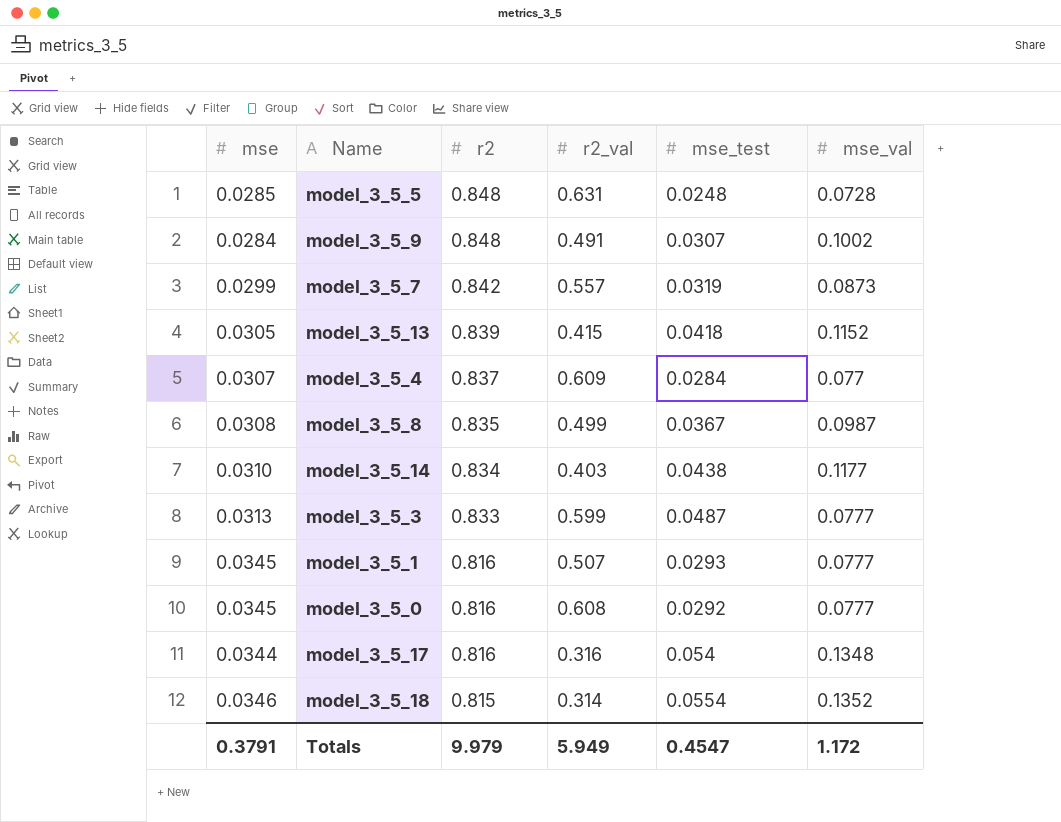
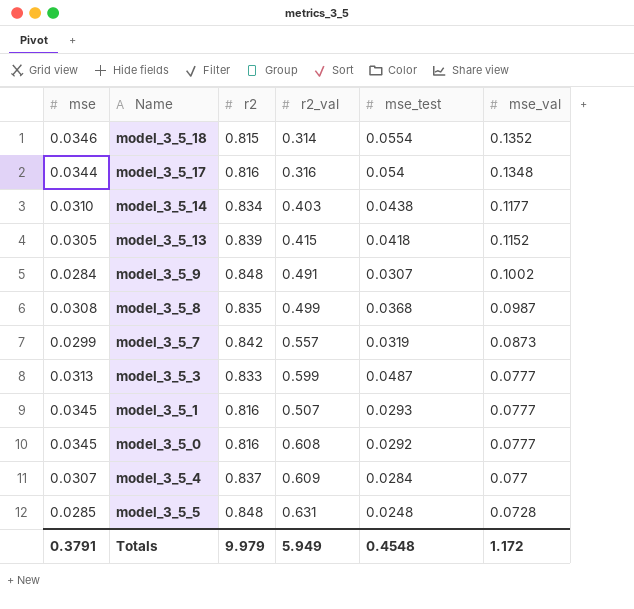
row order: r2 descending -> mse_val descending
model_3_5_8 | mse_test: 0.0367 -> 0.0368
Totals | mse_test: 0.4547 -> 0.4548

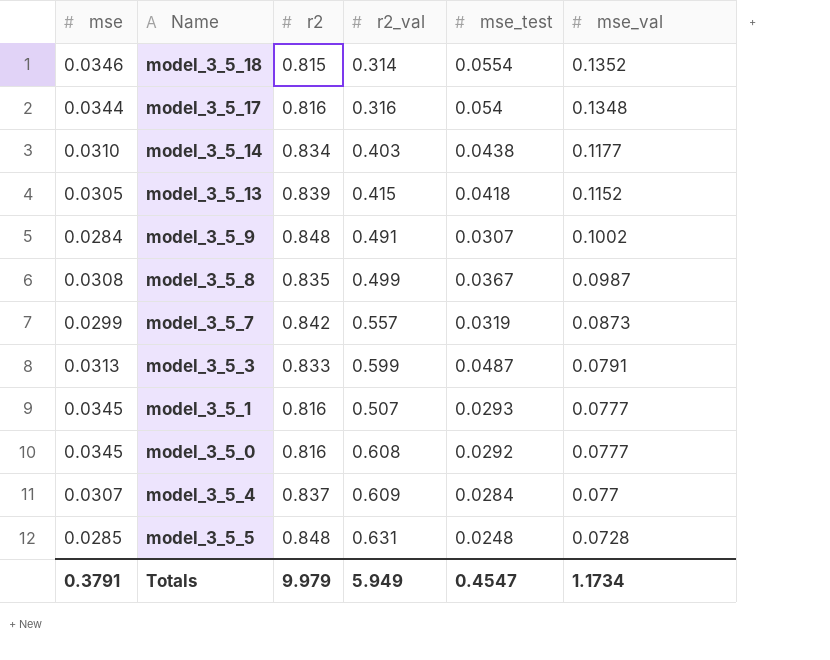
model_3_5_8 | mse_test: 0.0368 -> 0.0367
model_3_5_3 | mse_val: 0.0777 -> 0.0791
Totals | mse_test: 0.4548 -> 0.4547
Totals | mse_val: 1.172 -> 1.1734

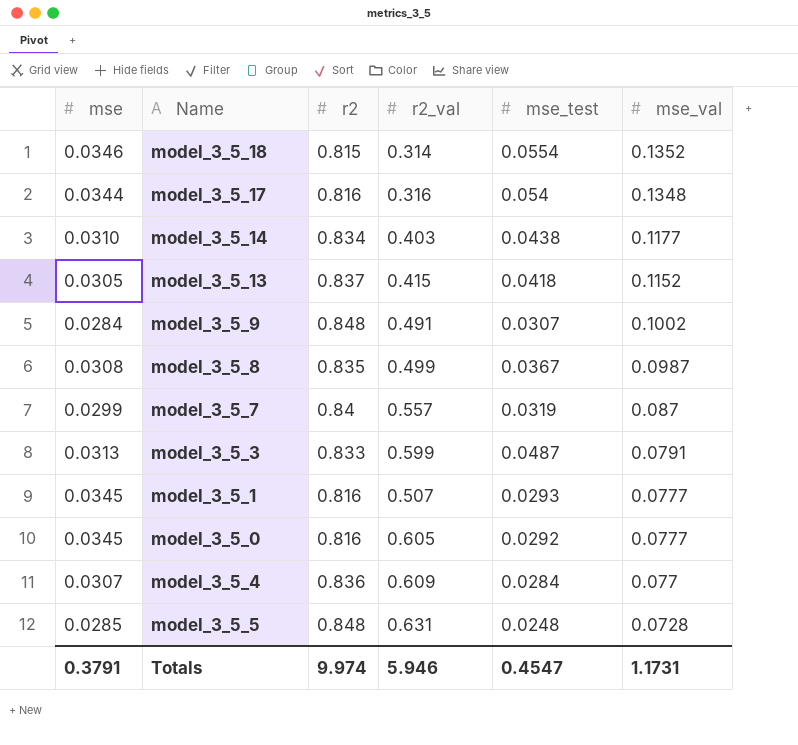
model_3_5_13 | r2: 0.839 -> 0.837
model_3_5_7 | r2: 0.842 -> 0.84
model_3_5_7 | mse_val: 0.0873 -> 0.087
model_3_5_0 | r2_val: 0.608 -> 0.605
model_3_5_4 | r2: 0.837 -> 0.836
Totals | r2: 9.979 -> 9.974
Totals | r2_val: 5.949 -> 5.946
Totals | mse_val: 1.1734 -> 1.1731

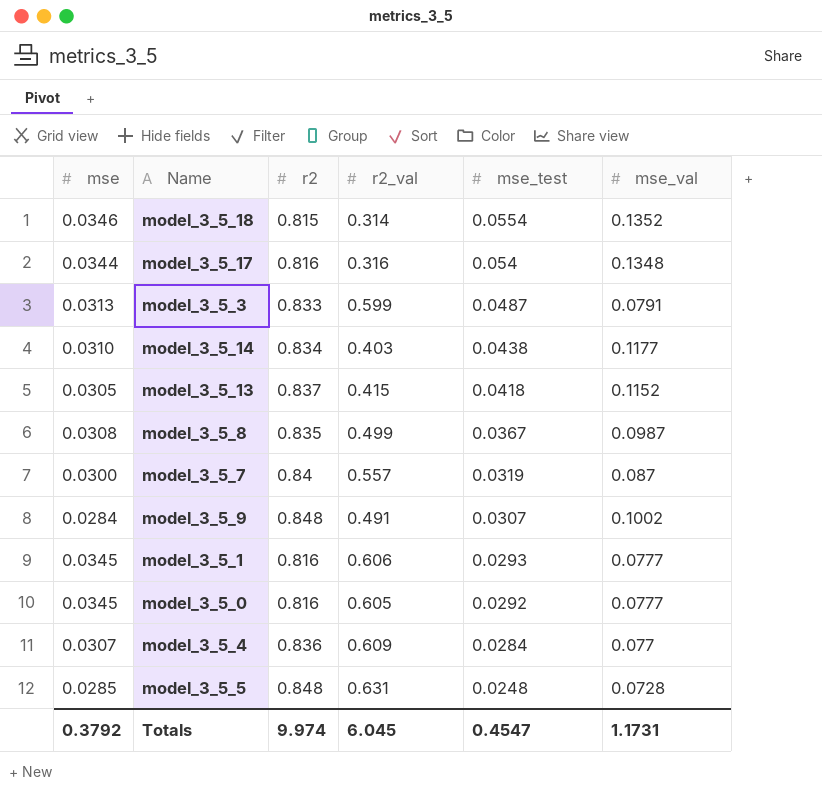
row order: mse_val descending -> mse_test descending
model_3_5_7 | mse: 0.0299 -> 0.0300
model_3_5_1 | r2_val: 0.507 -> 0.606
Totals | mse: 0.3791 -> 0.3792
Totals | r2_val: 5.946 -> 6.045

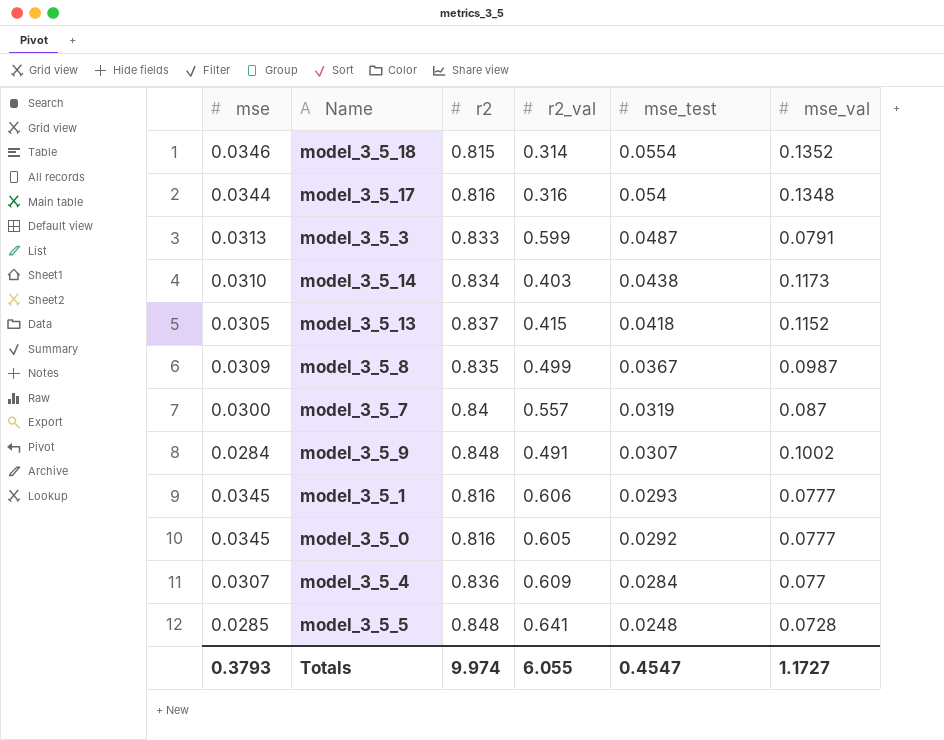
model_3_5_14 | mse_val: 0.1177 -> 0.1173
model_3_5_8 | mse: 0.0308 -> 0.0309
model_3_5_5 | r2_val: 0.631 -> 0.641
Totals | mse: 0.3792 -> 0.3793
Totals | r2_val: 6.045 -> 6.055
Totals | mse_val: 1.1731 -> 1.1727

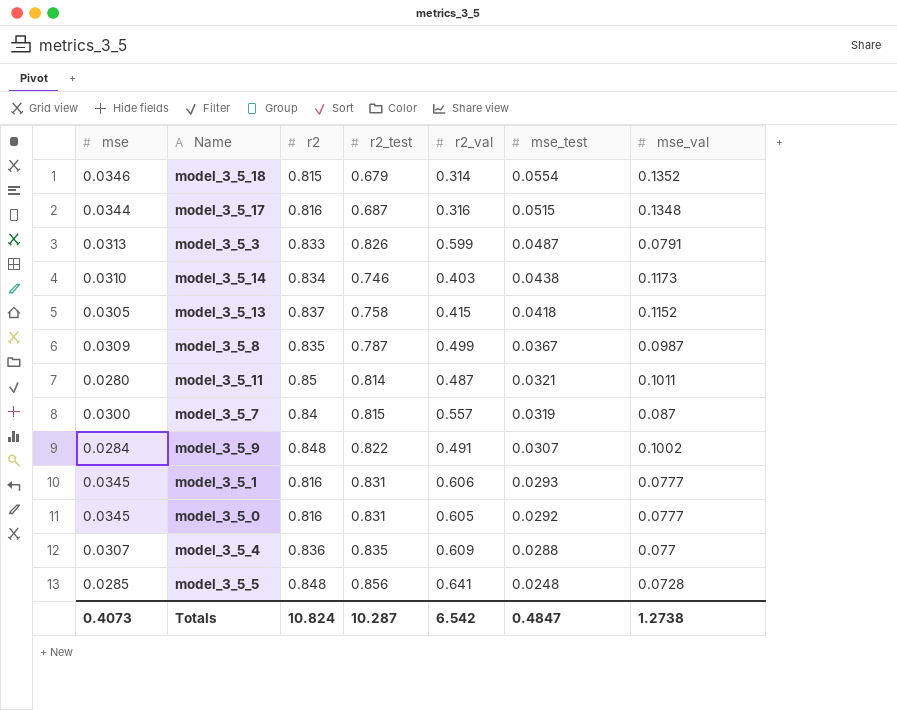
column r2_test | position: none -> 4
model_3_5_17 | mse_test: 0.054 -> 0.0515
row model_3_5_11: none -> 0.0280 | 0.85 | 0.814 | 0.487 | 0.0321 | 0.1011
model_3_5_4 | mse_test: 0.0284 -> 0.0288
Totals | mse: 0.3793 -> 0.4073
Totals | r2: 9.974 -> 10.824
Totals | r2_val: 6.055 -> 6.542
Totals | mse_test: 0.4547 -> 0.4847
Totals | mse_val: 1.1727 -> 1.2738

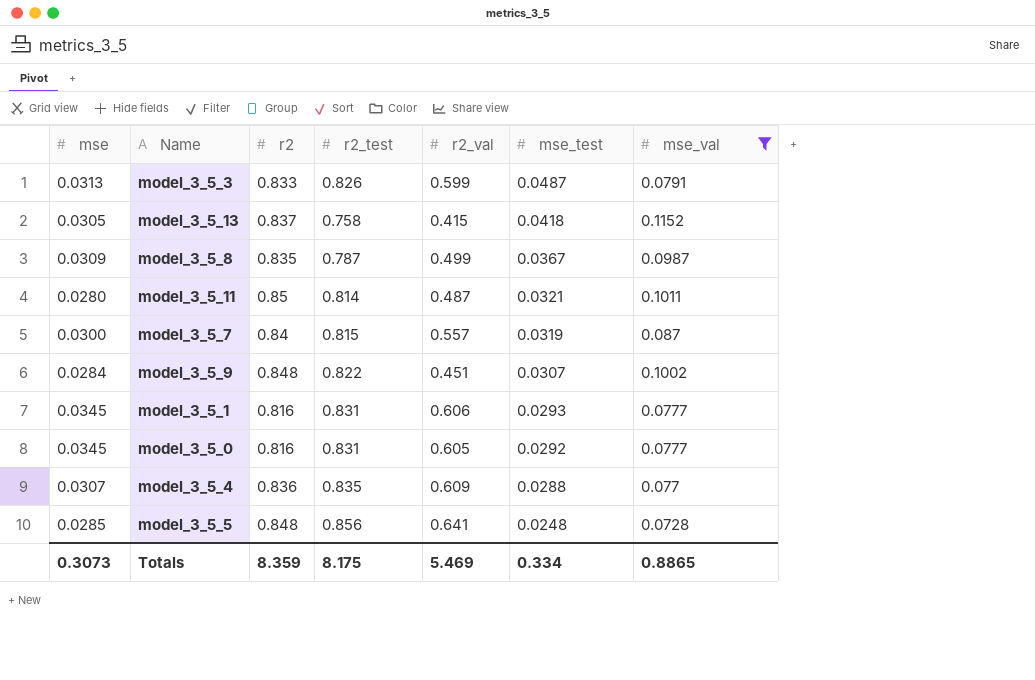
filter: none -> mse_val <= 0.1152
model_3_5_9 | r2_val: 0.491 -> 0.451
Totals | mse: 0.4073 -> 0.3073
Totals | r2: 10.824 -> 8.359
Totals | r2_test: 10.287 -> 8.175
Totals | r2_val: 6.542 -> 5.469
Totals | mse_test: 0.4847 -> 0.334
Totals | mse_val: 1.2738 -> 0.8865

